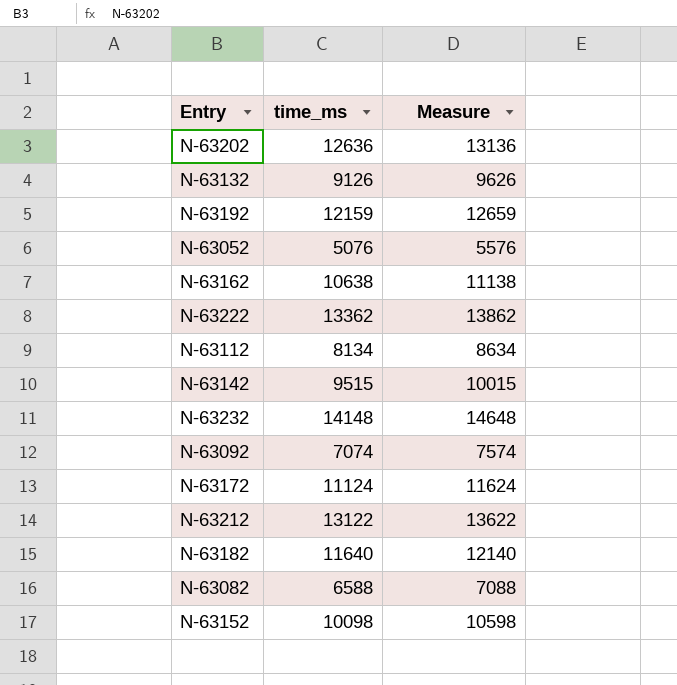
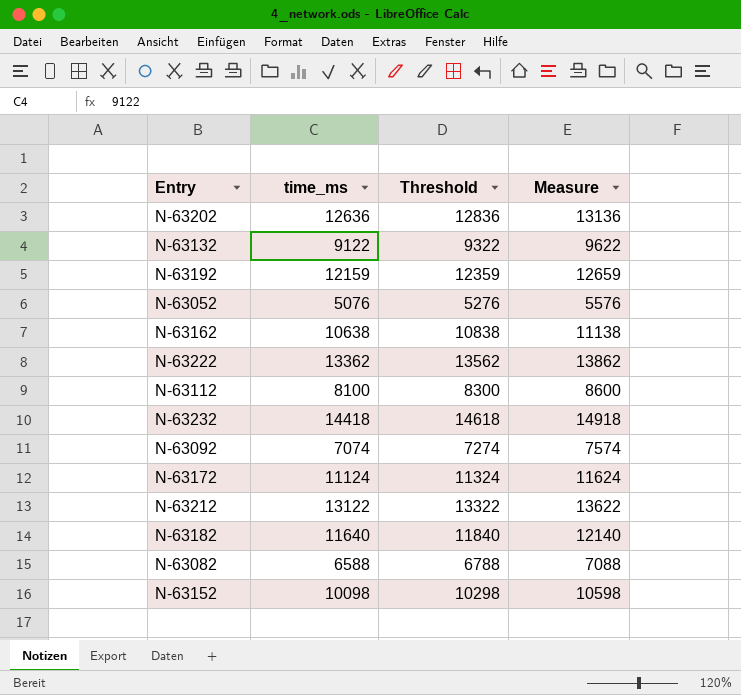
column Threshold | formula: none -> [time_ms] + 200
row N-63142: 9515 | 10015 -> none
N-63132 | time_ms: 9126 -> 9122
N-63132 | Measure: 9626 -> 9622
N-63112 | time_ms: 8134 -> 8100
N-63112 | Measure: 8634 -> 8600
N-63232 | time_ms: 14148 -> 14418
N-63232 | Measure: 14648 -> 14918

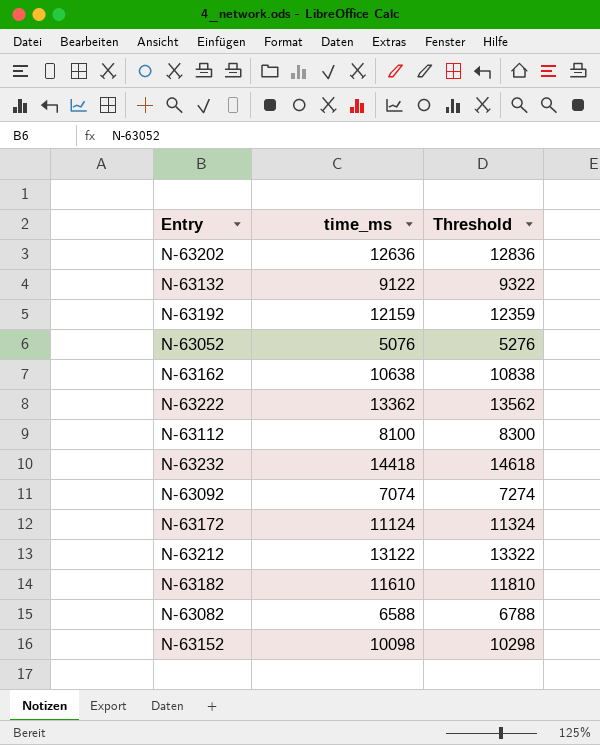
column Measure | formula: [time_ms] + 500 -> none
N-63182 | time_ms: 11640 -> 11610
N-63182 | Threshold: 11840 -> 11810

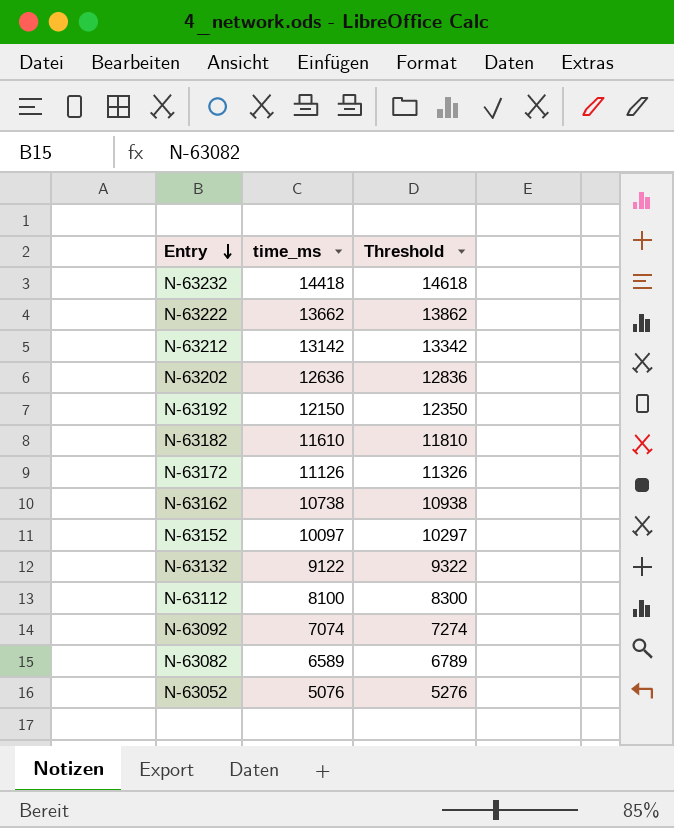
row order: none -> Entry descending
N-63222 | time_ms: 13362 -> 13662
N-63222 | Threshold: 13562 -> 13862
N-63212 | time_ms: 13122 -> 13142
N-63212 | Threshold: 13322 -> 13342
N-63192 | time_ms: 12159 -> 12150
N-63192 | Threshold: 12359 -> 12350
N-63172 | time_ms: 11124 -> 11126
N-63172 | Threshold: 11324 -> 11326
N-63162 | time_ms: 10638 -> 10738
N-63162 | Threshold: 10838 -> 10938
N-63152 | time_ms: 10098 -> 10097
N-63152 | Threshold: 10298 -> 10297
N-63082 | time_ms: 6588 -> 6589
N-63082 | Threshold: 6788 -> 6789

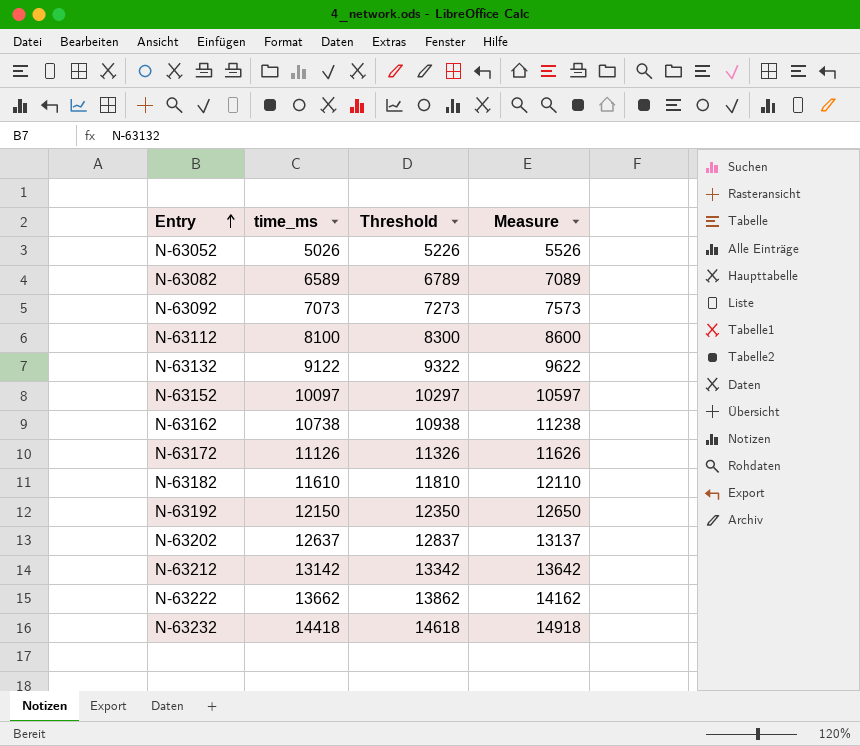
row order: Entry descending -> Entry ascending
column Measure | formula: none -> [time_ms] + 500
N-63052 | time_ms: 5076 -> 5026
N-63052 | Threshold: 5276 -> 5226
N-63092 | time_ms: 7074 -> 7073
N-63092 | Threshold: 7274 -> 7273
N-63202 | time_ms: 12636 -> 12637
N-63202 | Threshold: 12836 -> 12837

